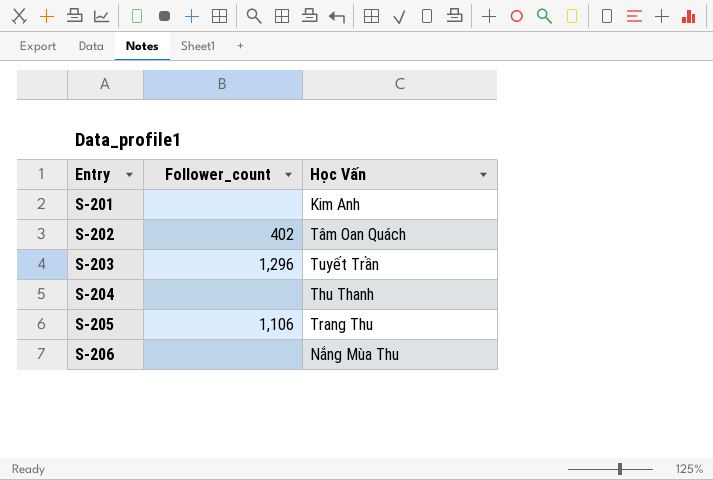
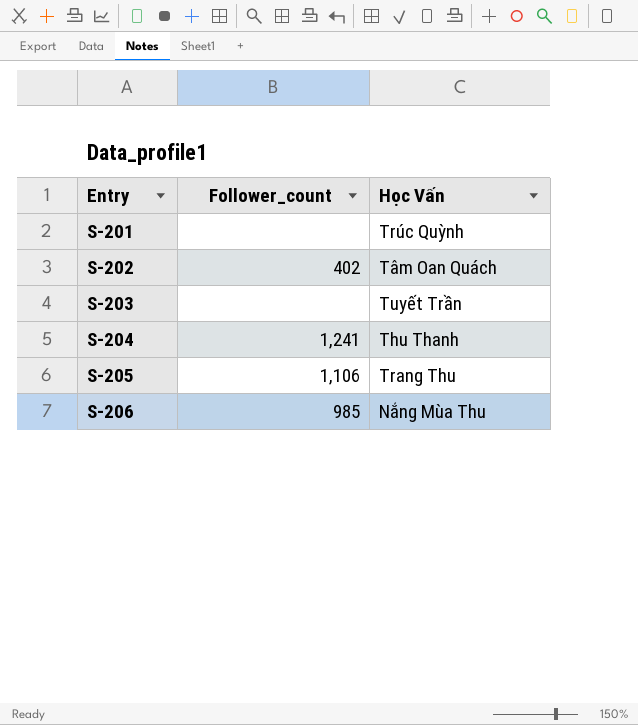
S-201 | Học Vấn: Kim Anh -> Trúc Quỳnh
S-203 | Follower_count: 1,296 -> none
S-204 | Follower_count: none -> 1,241
S-206 | Follower_count: none -> 985

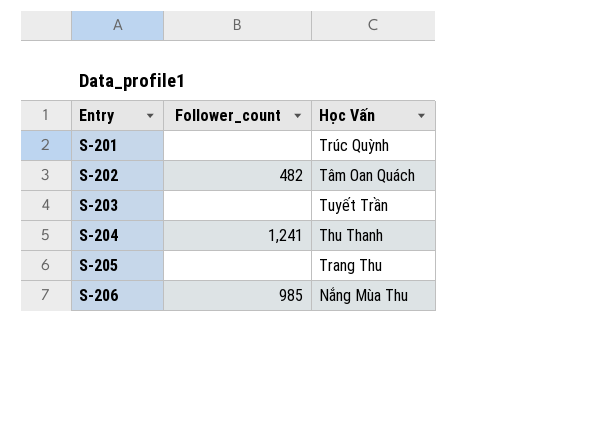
S-202 | Follower_count: 402 -> 482
S-205 | Follower_count: 1,106 -> none

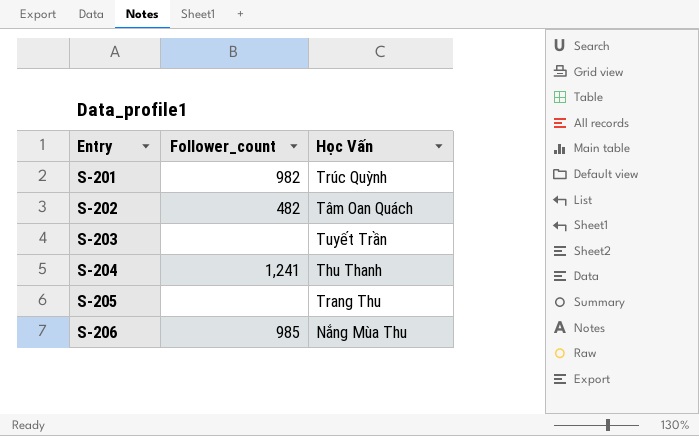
S-201 | Follower_count: none -> 982

